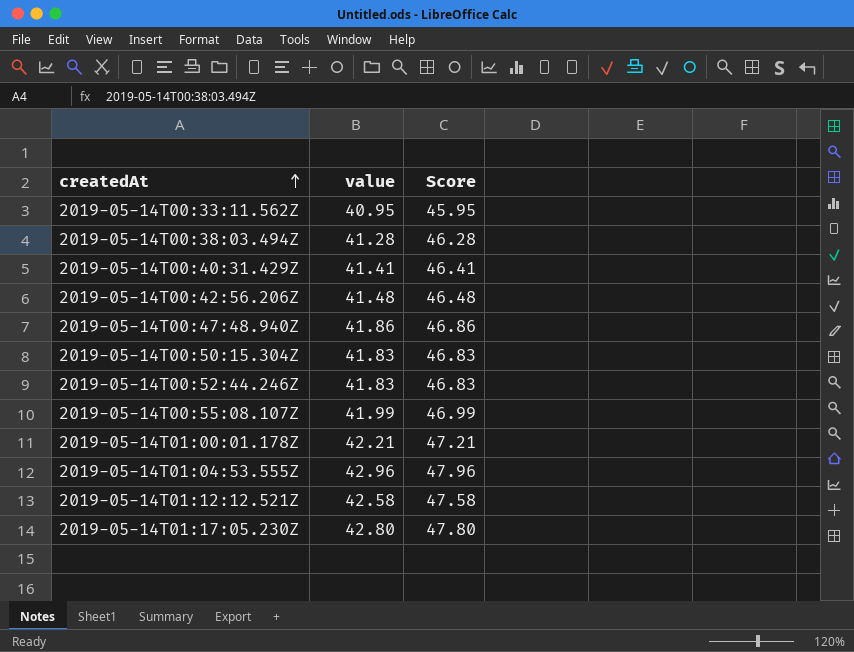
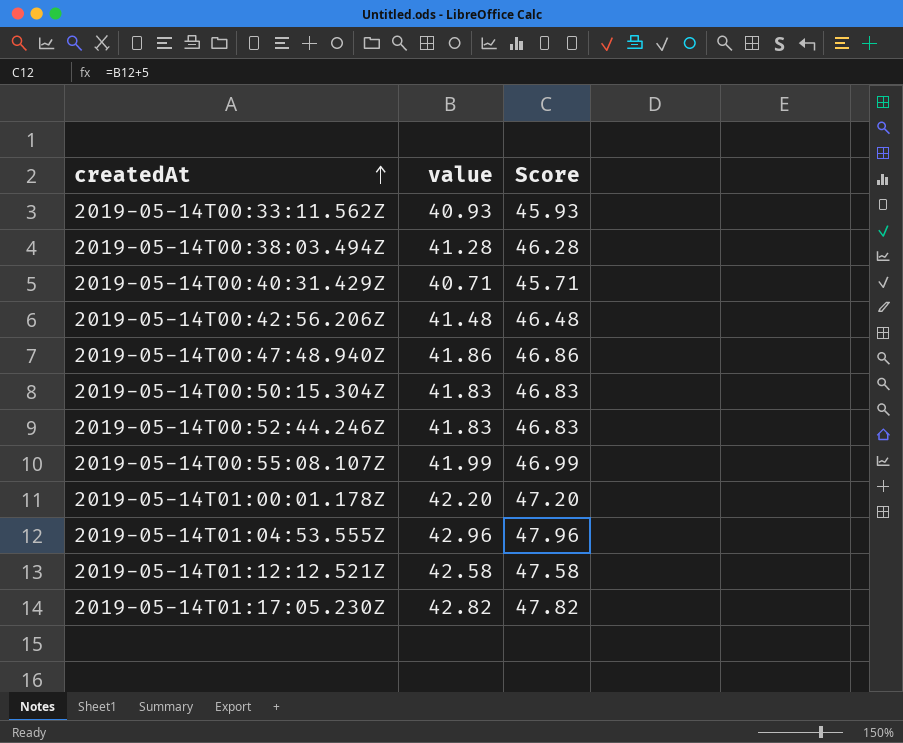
2019-05-14T00:33:11.562Z | value: 40.95 -> 40.93
2019-05-14T00:33:11.562Z | Score: 45.95 -> 45.93
2019-05-14T00:40:31.429Z | value: 41.41 -> 40.71
2019-05-14T00:40:31.429Z | Score: 46.41 -> 45.71
2019-05-14T01:00:01.178Z | value: 42.21 -> 42.20
2019-05-14T01:00:01.178Z | Score: 47.21 -> 47.20
2019-05-14T01:17:05.230Z | value: 42.80 -> 42.82
2019-05-14T01:17:05.230Z | Score: 47.80 -> 47.82

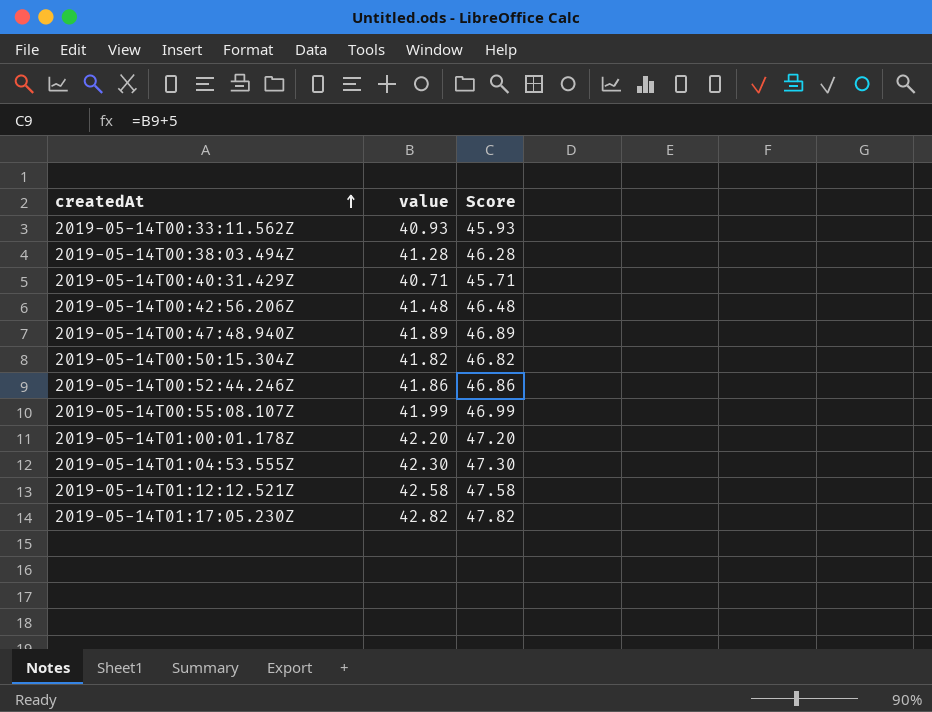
2019-05-14T00:47:48.940Z | value: 41.86 -> 41.89
2019-05-14T00:47:48.940Z | Score: 46.86 -> 46.89
2019-05-14T00:50:15.304Z | value: 41.83 -> 41.82
2019-05-14T00:50:15.304Z | Score: 46.83 -> 46.82
2019-05-14T00:52:44.246Z | value: 41.83 -> 41.86
2019-05-14T00:52:44.246Z | Score: 46.83 -> 46.86
2019-05-14T01:04:53.555Z | value: 42.96 -> 42.30
2019-05-14T01:04:53.555Z | Score: 47.96 -> 47.30

